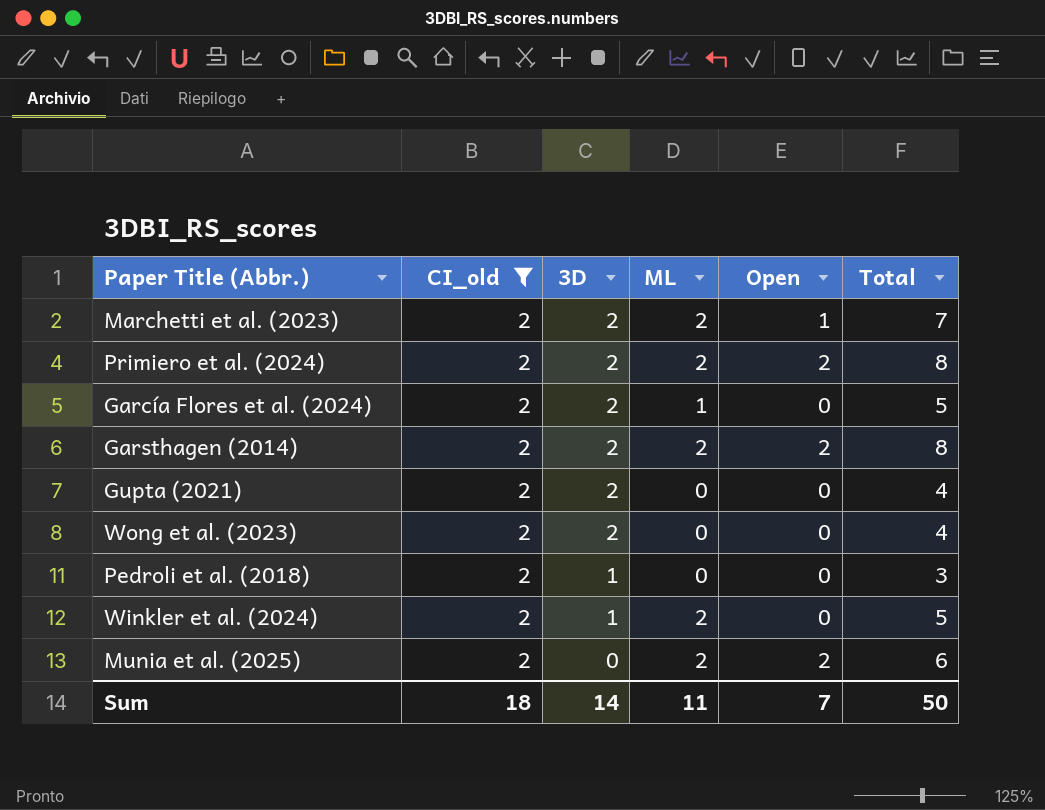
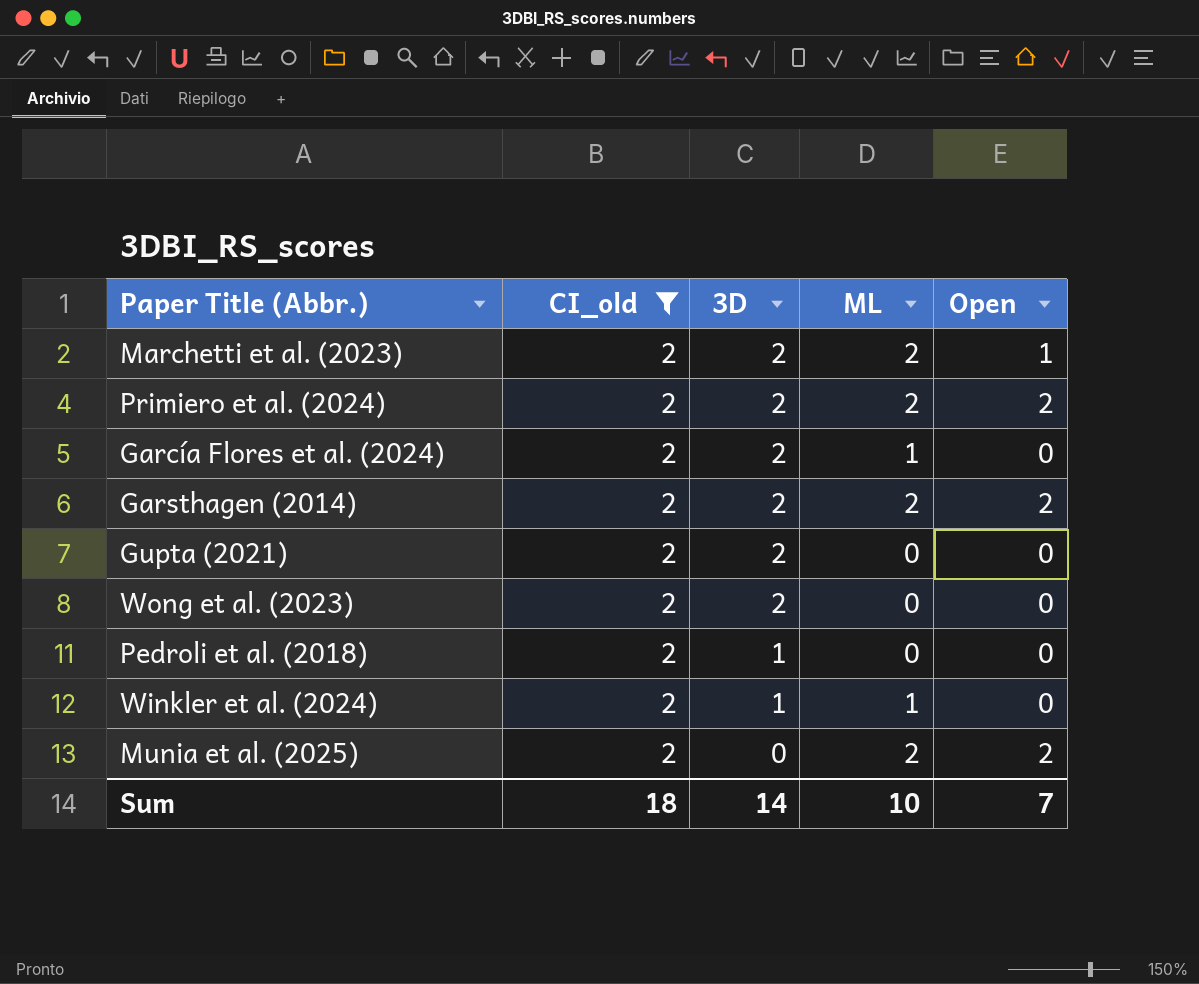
column Total | formula: [CI_old] + [3D] + [ML] + [Open] -> none
Winkler et al. (2024) | ML: 2 -> 1
Sum | ML: 11 -> 10

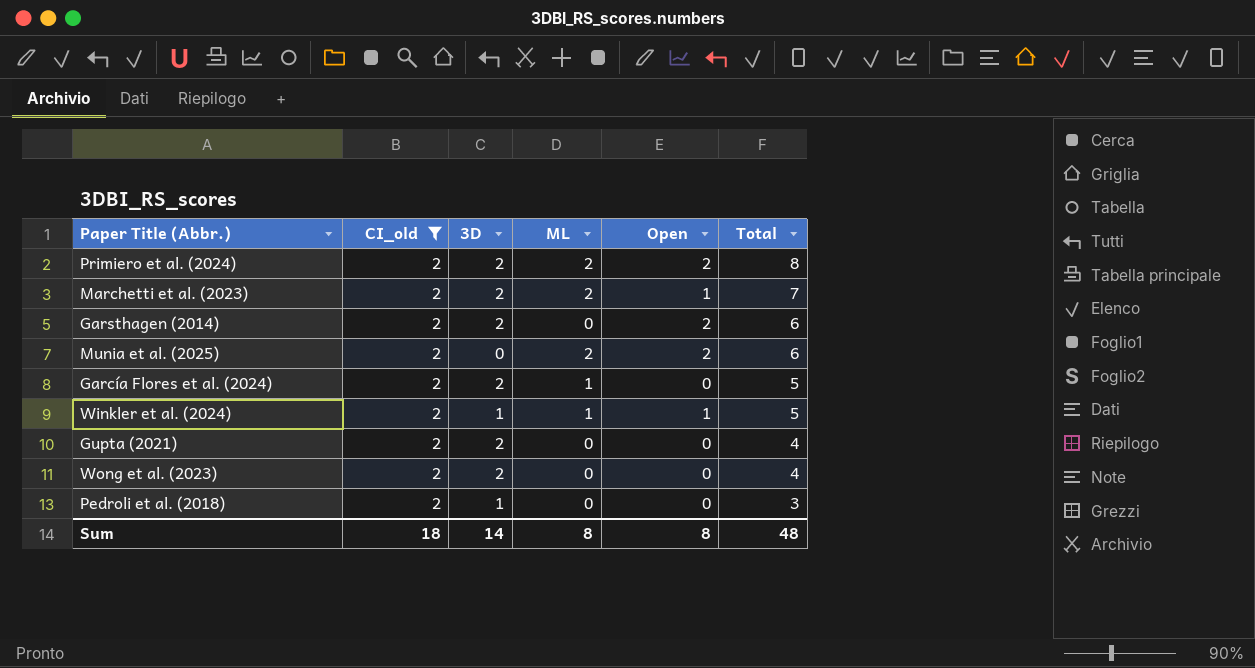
row order: 3D descending -> Total descending
column Total | formula: none -> [CI_old] + [3D] + [ML] + [Open]
Garsthagen (2014) | ML: 2 -> 0
Winkler et al. (2024) | Open: 0 -> 1
Sum | ML: 10 -> 8
Sum | Open: 7 -> 8

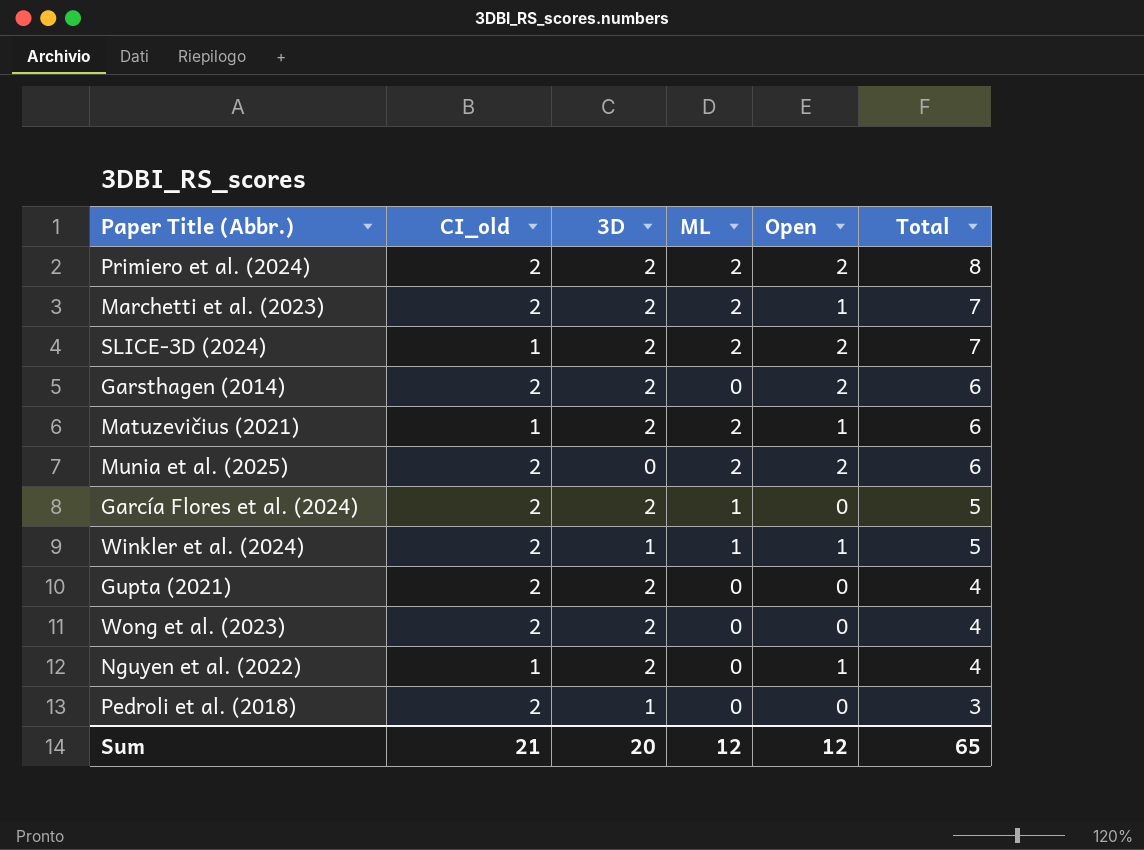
filter: CI_old = 2 -> none
Sum | CI_old: 18 -> 21
Sum | 3D: 14 -> 20
Sum | ML: 8 -> 12
Sum | Open: 8 -> 12
Sum | Total: 48 -> 65

